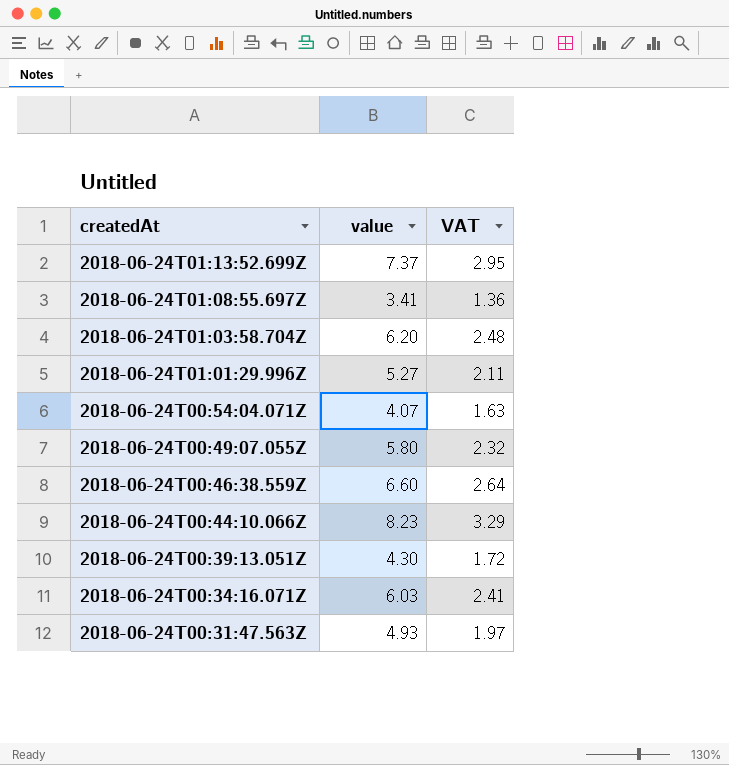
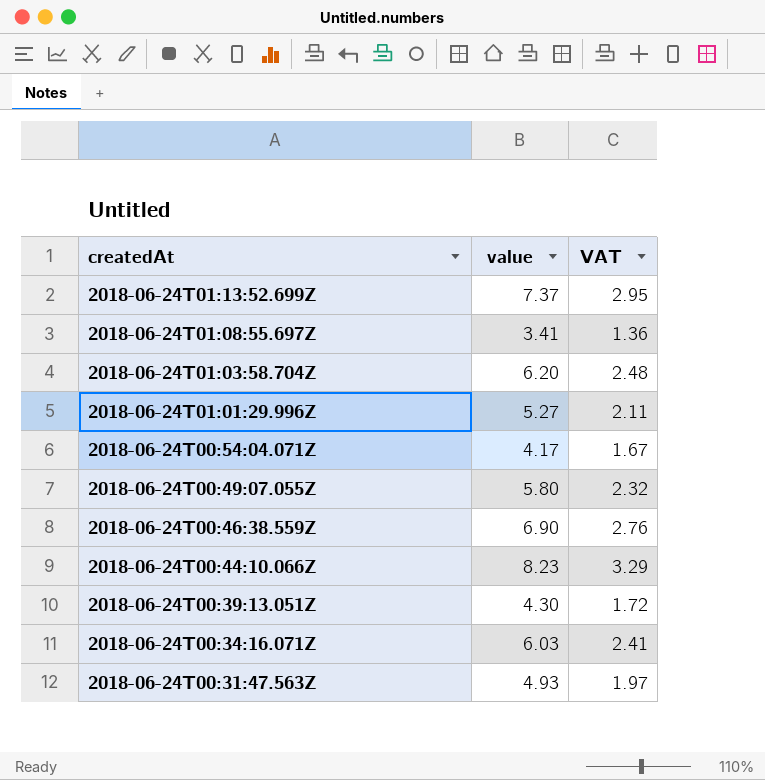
2018-06-24T00:54:04.071Z | value: 4.07 -> 4.17
2018-06-24T00:54:04.071Z | VAT: 1.63 -> 1.67
2018-06-24T00:46:38.559Z | value: 6.60 -> 6.90
2018-06-24T00:46:38.559Z | VAT: 2.64 -> 2.76

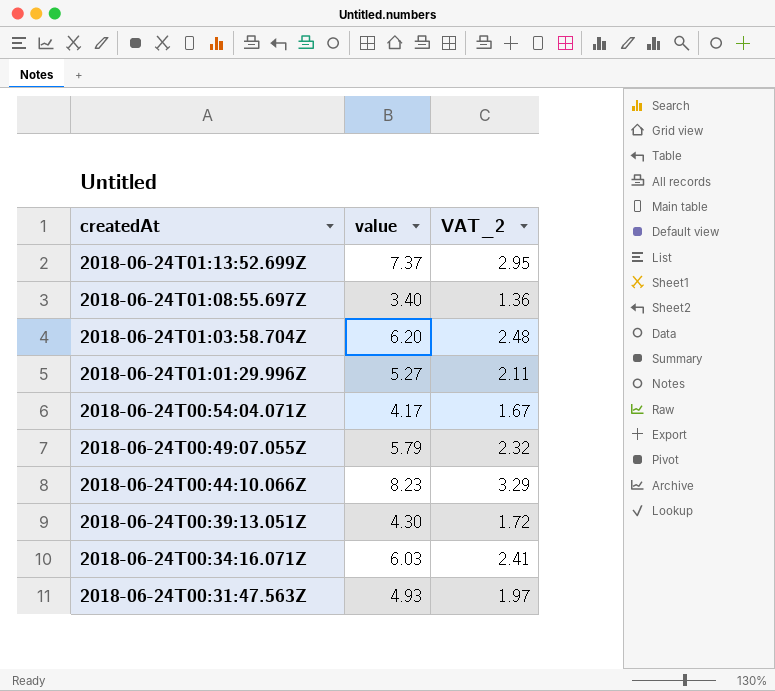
column name: VAT -> VAT_2
row 2018-06-24T00:46:38.559Z: 6.90 | 2.76 -> none
2018-06-24T01:08:55.697Z | value: 3.41 -> 3.40
2018-06-24T00:49:07.055Z | value: 5.80 -> 5.79

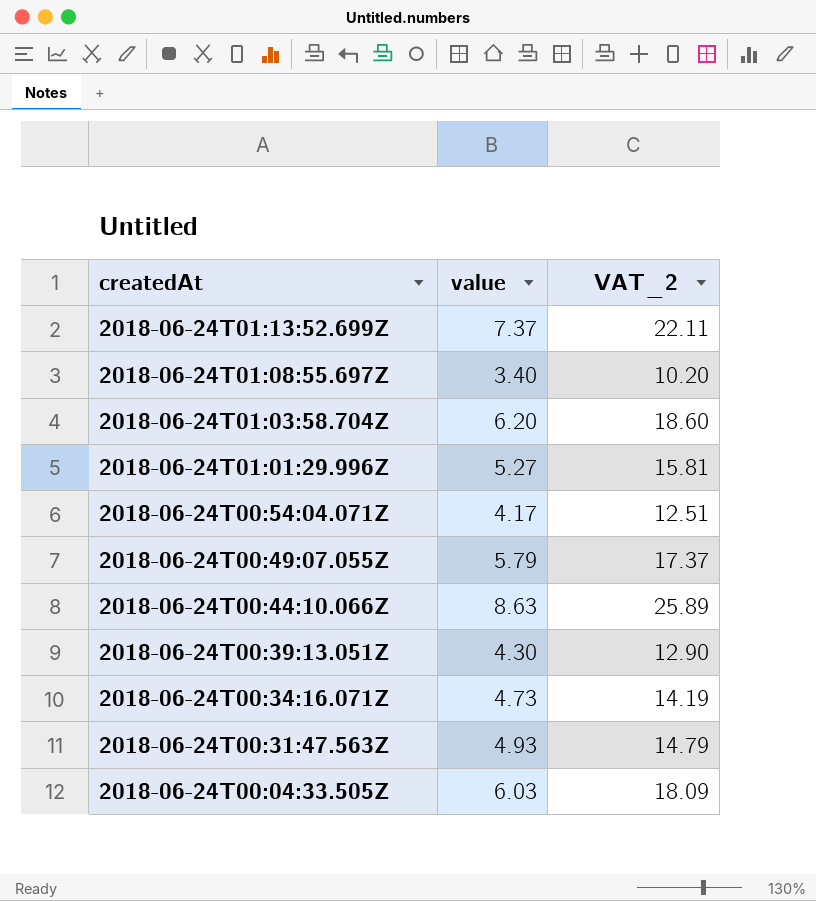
column VAT_2 | formula: [value] * 0.4 -> [value] * 3
2018-06-24T00:44:10.066Z | value: 8.23 -> 8.63
2018-06-24T00:34:16.071Z | value: 6.03 -> 4.73
row 2018-06-24T00:04:33.505Z: none -> 6.03 | 18.09

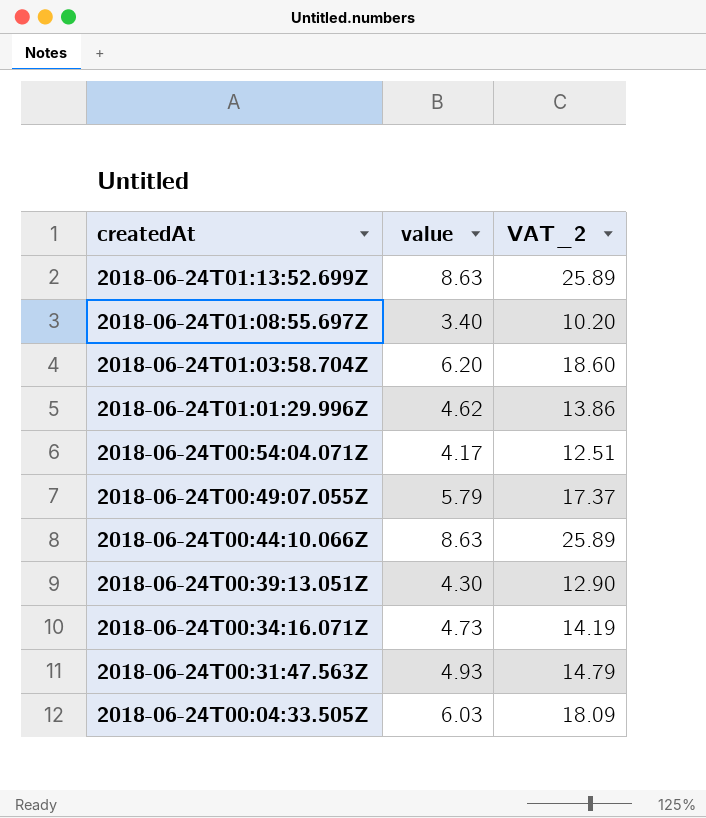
2018-06-24T01:13:52.699Z | value: 7.37 -> 8.63
2018-06-24T01:13:52.699Z | VAT_2: 22.11 -> 25.89
2018-06-24T01:01:29.996Z | value: 5.27 -> 4.62
2018-06-24T01:01:29.996Z | VAT_2: 15.81 -> 13.86

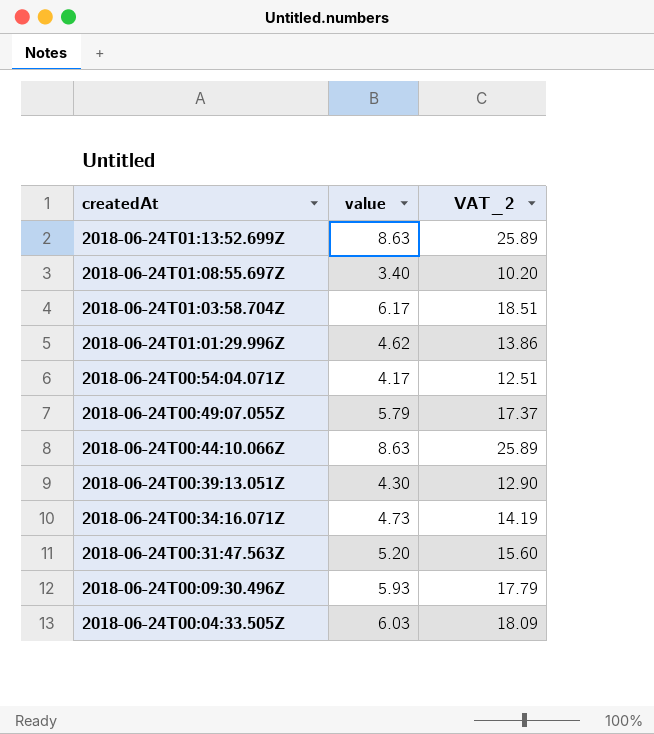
2018-06-24T01:03:58.704Z | value: 6.20 -> 6.17
2018-06-24T01:03:58.704Z | VAT_2: 18.60 -> 18.51
2018-06-24T00:31:47.563Z | value: 4.93 -> 5.20
2018-06-24T00:31:47.563Z | VAT_2: 14.79 -> 15.60
row 2018-06-24T00:09:30.496Z: none -> 5.93 | 17.79

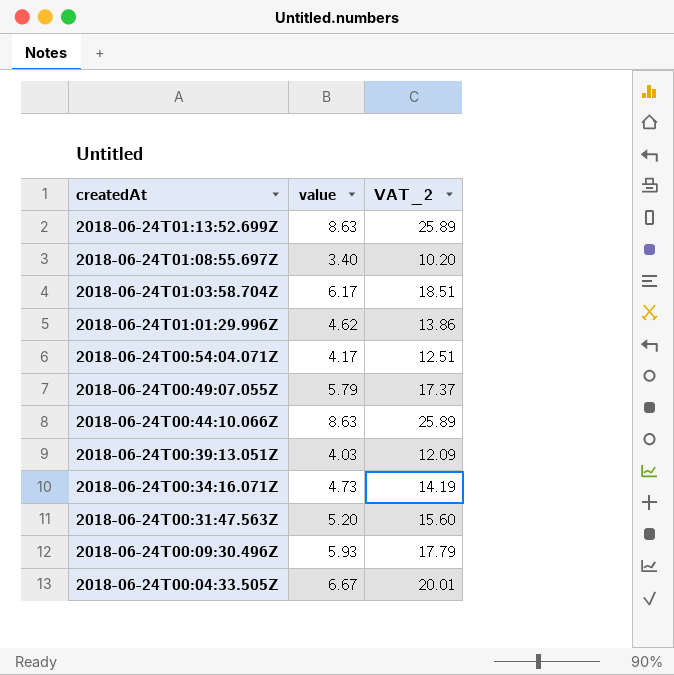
2018-06-24T00:39:13.051Z | value: 4.30 -> 4.03
2018-06-24T00:39:13.051Z | VAT_2: 12.90 -> 12.09
2018-06-24T00:04:33.505Z | value: 6.03 -> 6.67
2018-06-24T00:04:33.505Z | VAT_2: 18.09 -> 20.01

